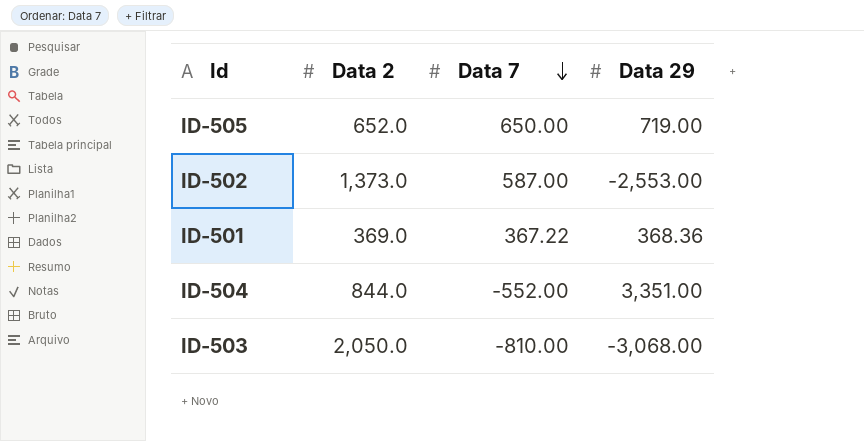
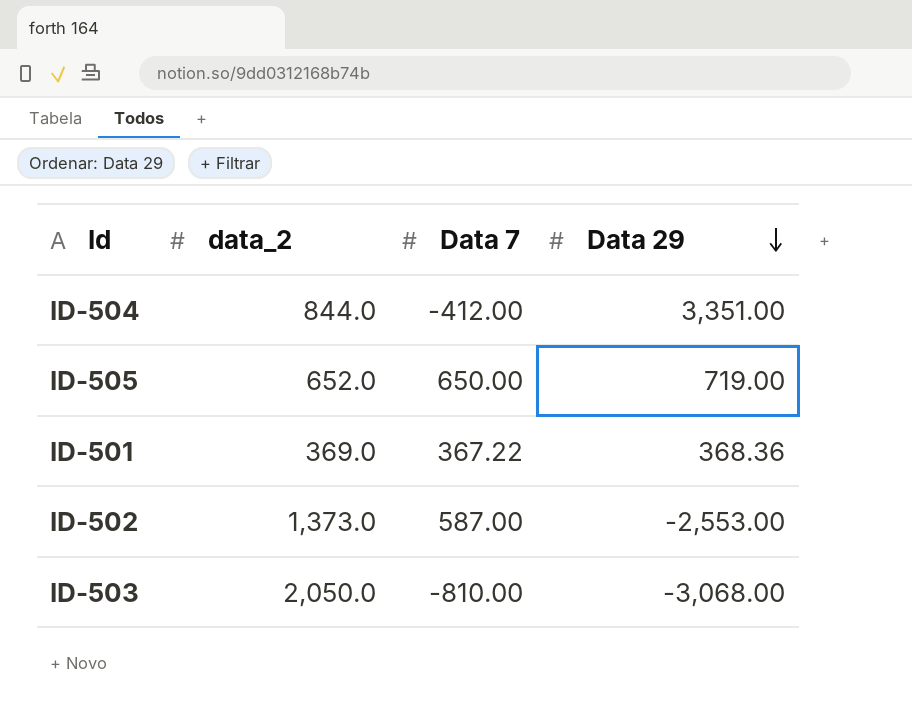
row order: Data 7 descending -> Data 29 descending
column name: Data 2 -> data_2
ID-504 | Data 7: -552.00 -> -412.00

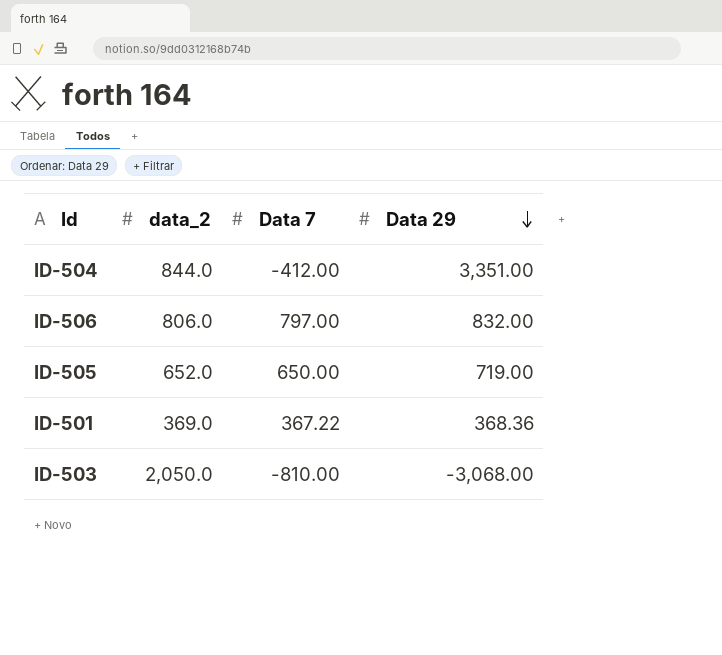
row ID-502: 1,373.0 | 587.00 | -2,553.00 -> none
row ID-506: none -> 806.0 | 797.00 | 832.00

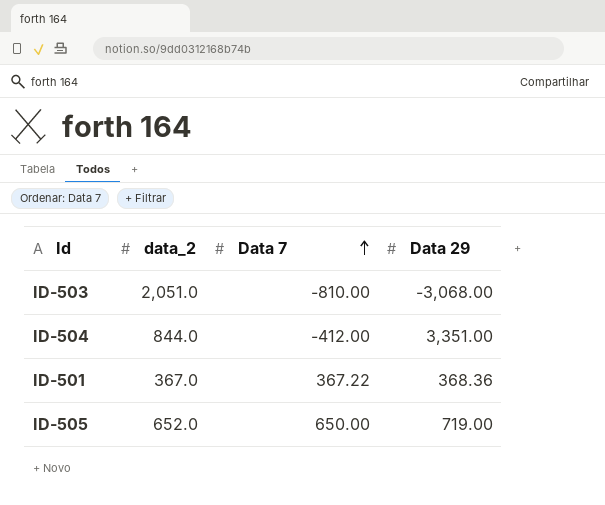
row order: Data 29 descending -> Data 7 ascending
row ID-506: 806.0 | 797.00 | 832.00 -> none
ID-503 | data_2: 2,050.0 -> 2,051.0
ID-501 | data_2: 369.0 -> 367.0

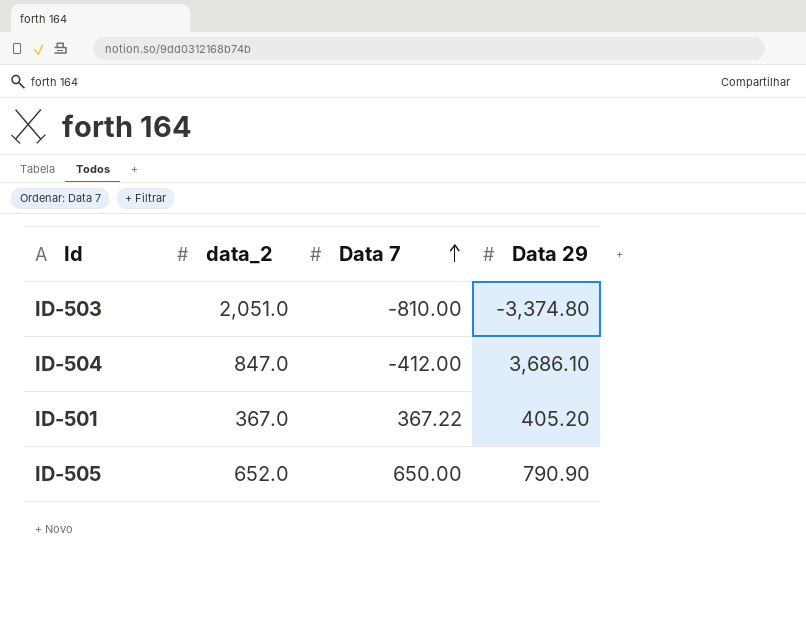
ID-503 | Data 29: -3,068.00 -> -3,374.80
ID-504 | data_2: 844.0 -> 847.0
ID-504 | Data 29: 3,351.00 -> 3,686.10
ID-501 | Data 29: 368.36 -> 405.20
ID-505 | Data 29: 719.00 -> 790.90

